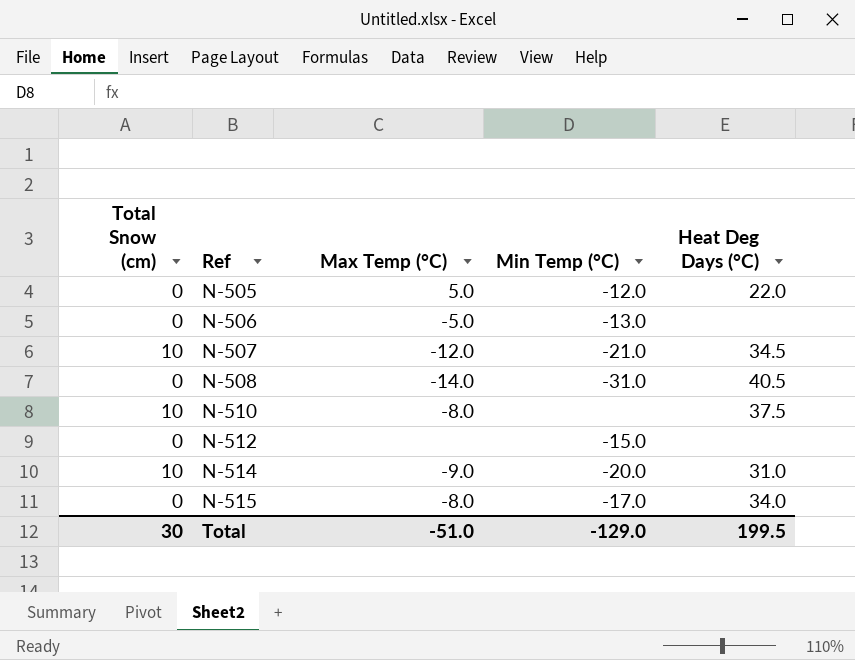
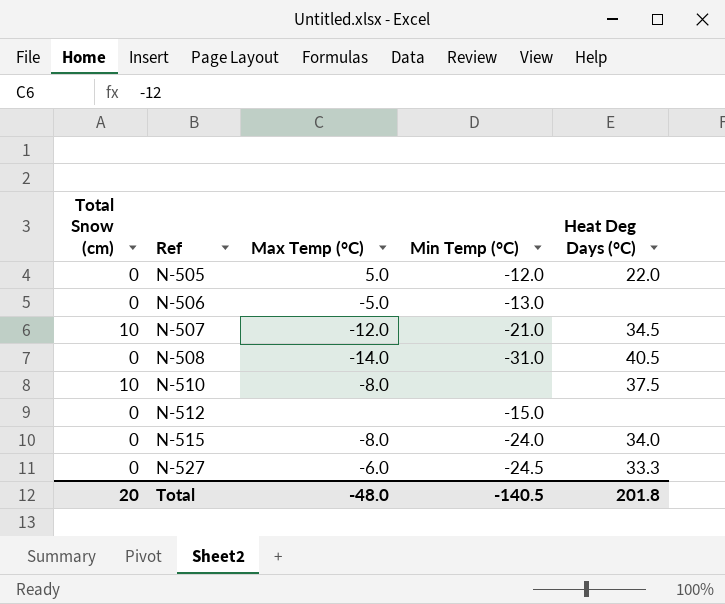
row N-514: 10 | -9.0 | -20.0 | 31.0 -> none
N-515 | Min Temp (°C): -17.0 -> -24.0
row N-527: none -> 0 | -6.0 | -24.5 | 33.3
Total | Total Snow (cm): 30 -> 20
Total | Max Temp (°C): -51.0 -> -48.0
Total | Min Temp (°C): -129.0 -> -140.5
Total | Heat Deg Days (°C): 199.5 -> 201.8

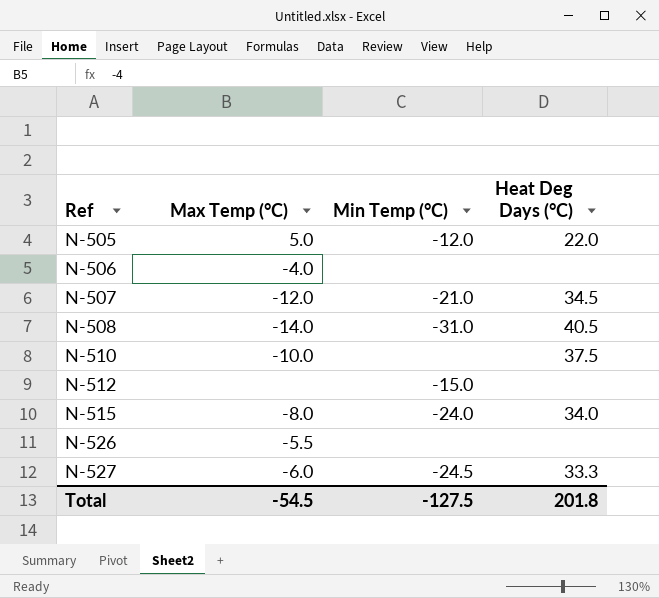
column Total Snow (cm) | position: 1 -> none
N-506 | Max Temp (°C): -5.0 -> -4.0
N-506 | Min Temp (°C): -13.0 -> none
N-510 | Max Temp (°C): -8.0 -> -10.0
row N-526: none -> -5.5 | none | none
Total | Max Temp (°C): -48.0 -> -54.5
Total | Min Temp (°C): -140.5 -> -127.5

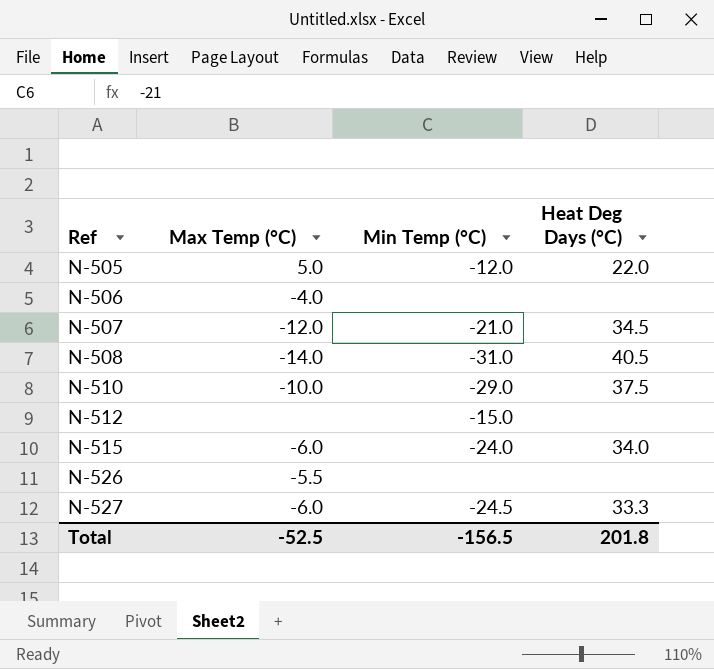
N-510 | Min Temp (°C): none -> -29.0
N-515 | Max Temp (°C): -8.0 -> -6.0
Total | Max Temp (°C): -54.5 -> -52.5
Total | Min Temp (°C): -127.5 -> -156.5

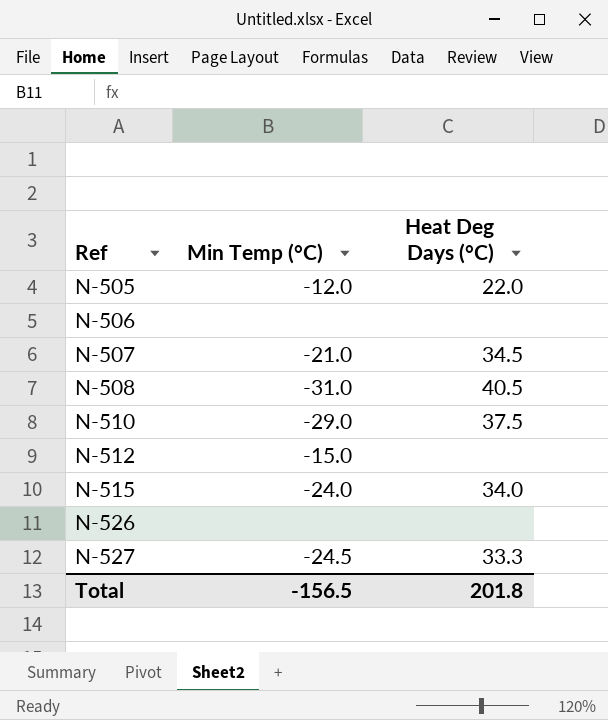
column Max Temp (°C) | position: 2 -> none

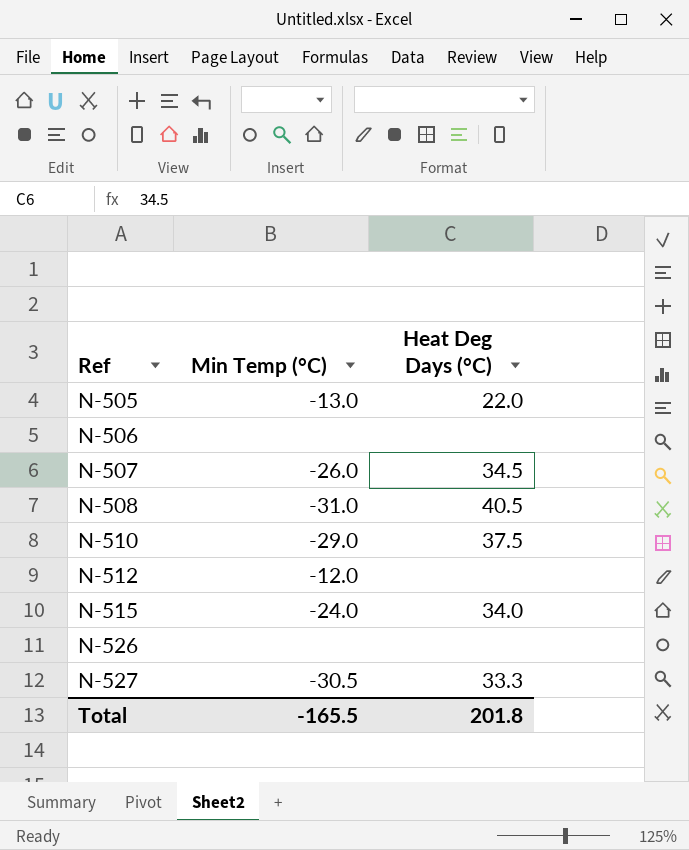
N-505 | Min Temp (°C): -12.0 -> -13.0
N-507 | Min Temp (°C): -21.0 -> -26.0
N-512 | Min Temp (°C): -15.0 -> -12.0
N-527 | Min Temp (°C): -24.5 -> -30.5
Total | Min Temp (°C): -156.5 -> -165.5

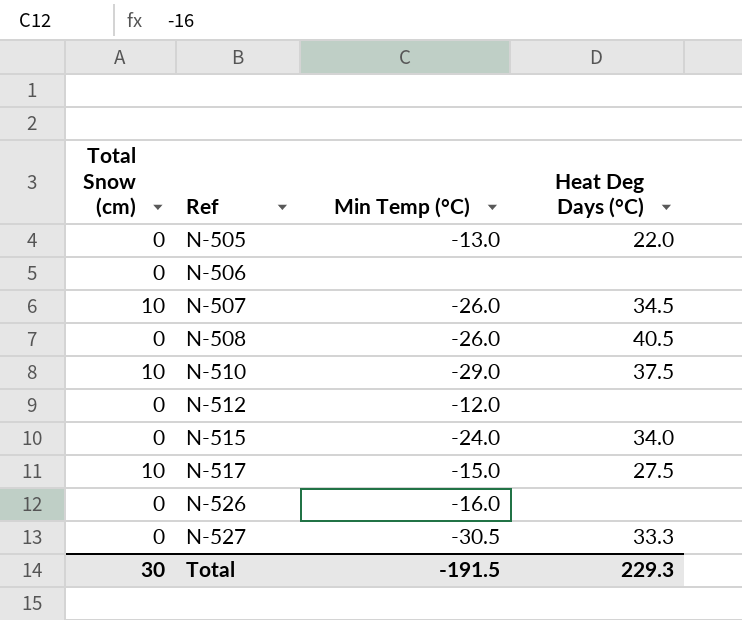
column Total Snow (cm) | position: none -> 1
N-508 | Min Temp (°C): -31.0 -> -26.0
row N-517: none -> 10 | -15.0 | 27.5
N-526 | Min Temp (°C): none -> -16.0
Total | Min Temp (°C): -165.5 -> -191.5
Total | Heat Deg Days (°C): 201.8 -> 229.3

